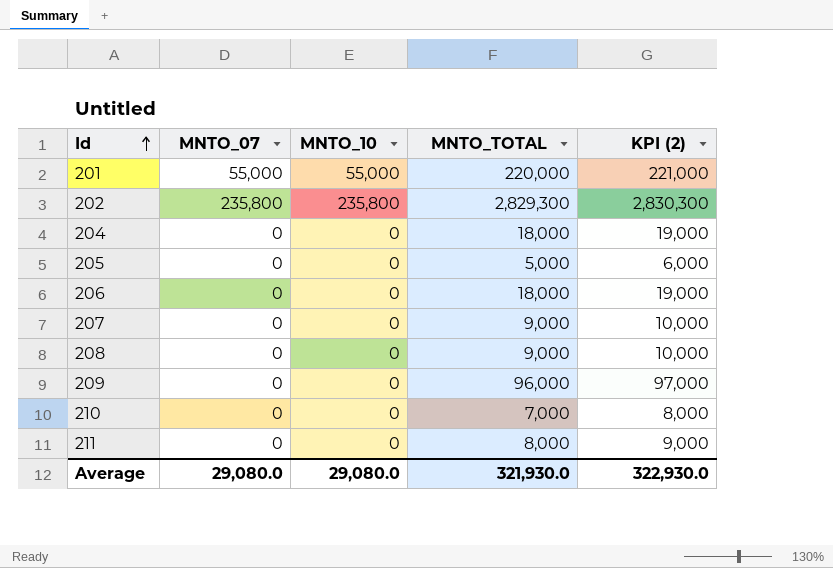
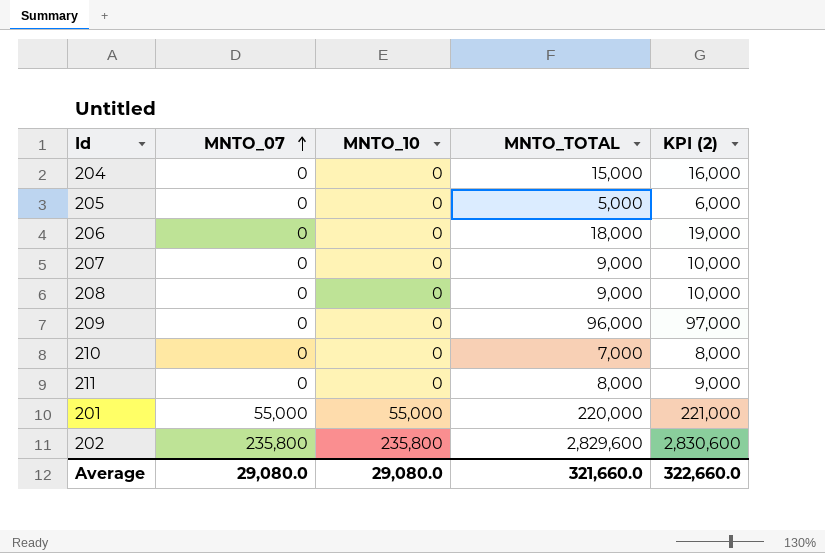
row order: Id ascending -> MNTO_07 ascending
204 | MNTO_TOTAL: 18,000 -> 15,000
204 | KPI (2): 19,000 -> 16,000
202 | MNTO_TOTAL: 2,829,300 -> 2,829,600
202 | KPI (2): 2,830,300 -> 2,830,600
Average | MNTO_TOTAL: 321,930.0 -> 321,660.0
Average | KPI (2): 322,930.0 -> 322,660.0

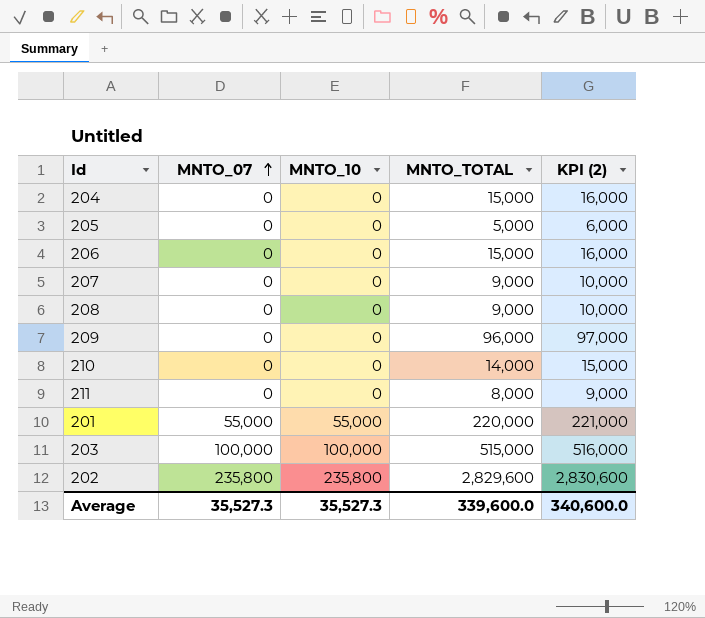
206 | MNTO_TOTAL: 18,000 -> 15,000
206 | KPI (2): 19,000 -> 16,000
210 | MNTO_TOTAL: 7,000 -> 14,000
210 | KPI (2): 8,000 -> 15,000
row 203: none -> 100,000 | 100,000 | 515,000 | 516,000
Average | MNTO_07: 29,080.0 -> 35,527.3
Average | MNTO_10: 29,080.0 -> 35,527.3
Average | MNTO_TOTAL: 321,660.0 -> 339,600.0
Average | KPI (2): 322,660.0 -> 340,600.0

